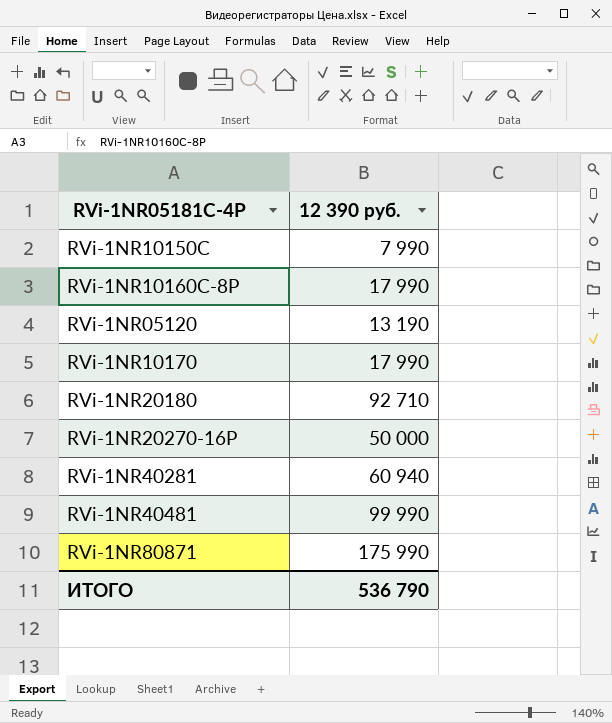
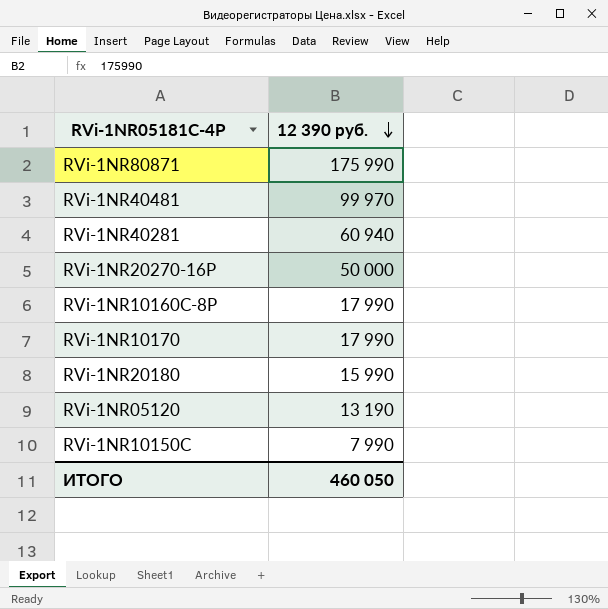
row order: none -> 12 390 руб. descending
RVi-1NR40481 | 12 390 руб.: 99 990 -> 99 970
RVi-1NR20180 | 12 390 руб.: 92 710 -> 15 990
ИТОГО | 12 390 руб.: 536 790 -> 460 050

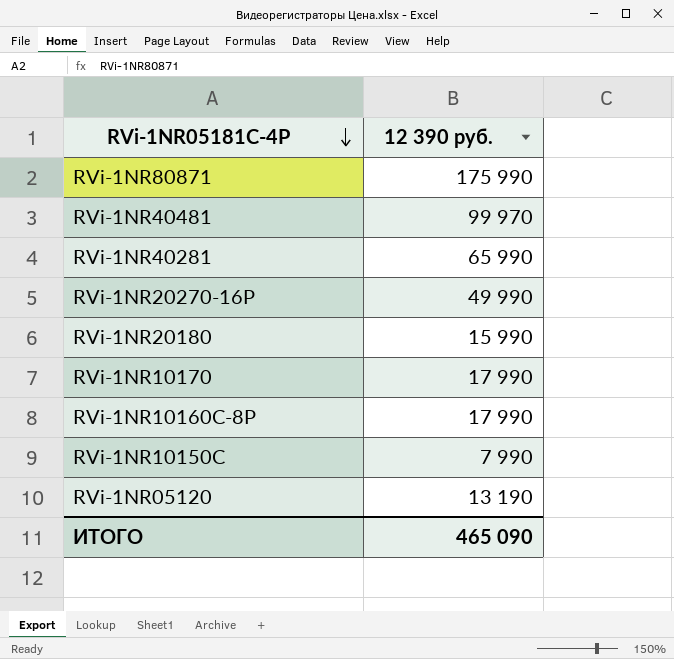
row order: 12 390 руб. descending -> RVi-1NR05181C-4P descending
RVi-1NR40281 | 12 390 руб.: 60 940 -> 65 990
RVi-1NR20270-16P | 12 390 руб.: 50 000 -> 49 990
ИТОГО | 12 390 руб.: 460 050 -> 465 090

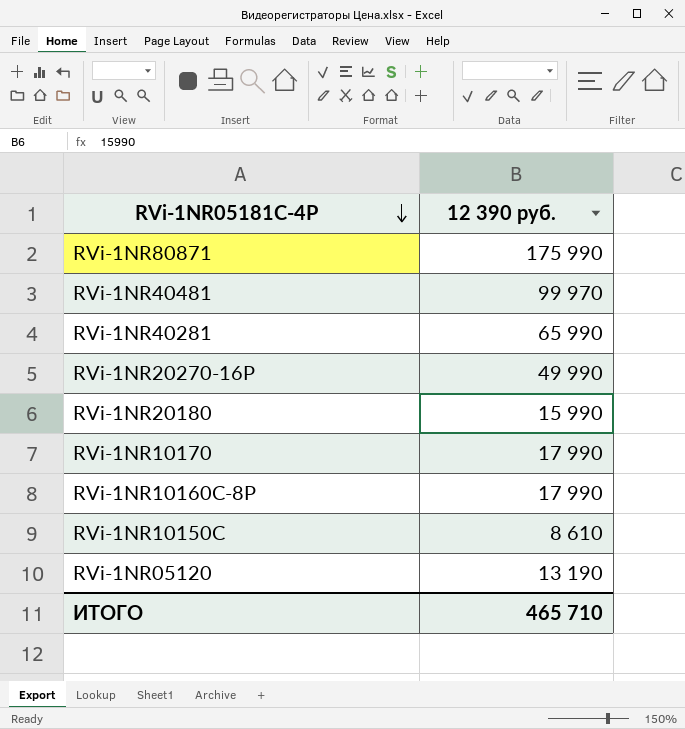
RVi-1NR10150C | 12 390 руб.: 7 990 -> 8 610
ИТОГО | 12 390 руб.: 465 090 -> 465 710

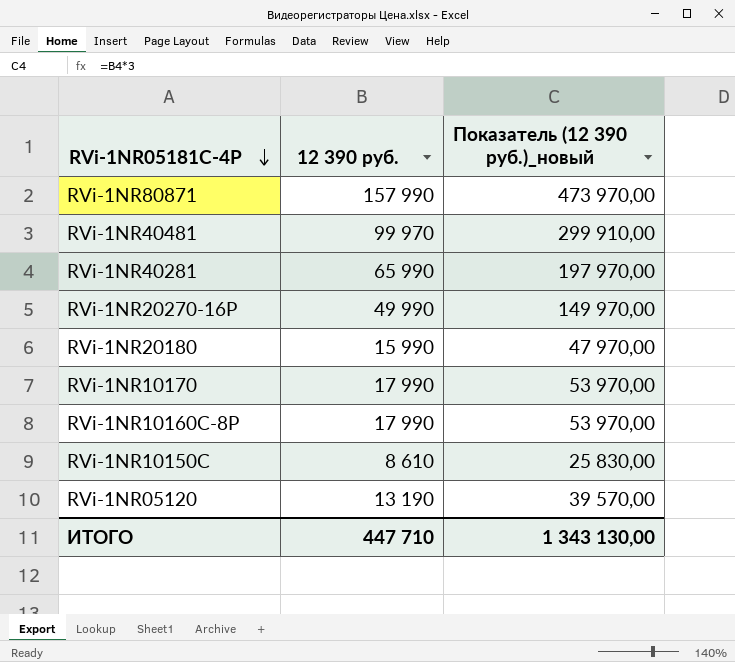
column Показатель (12 390 руб.)_новый | formula: none -> [12 390 руб.] * 3
RVi-1NR80871 | 12 390 руб.: 175 990 -> 157 990
ИТОГО | 12 390 руб.: 465 710 -> 447 710

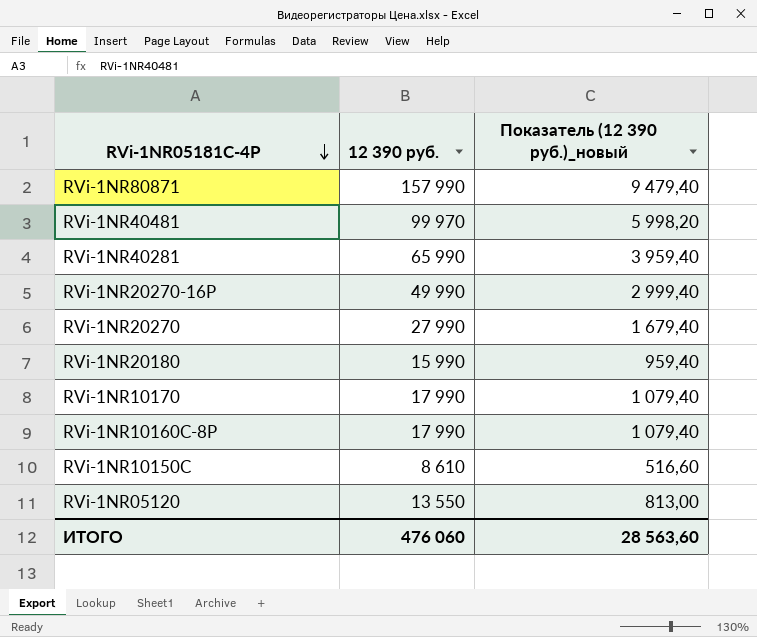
column Показатель (12 390 руб.)_новый | formula: [12 390 руб.] * 3 -> [12 390 руб.] * 0,06
row RVi-1NR20270: none -> 27 990 | 1 679,40
RVi-1NR05120 | 12 390 руб.: 13 190 -> 13 550
ИТОГО | 12 390 руб.: 447 710 -> 476 060
ИТОГО | Показатель (12 390 руб.)_новый: 1 343 130,00 -> 28 563,60

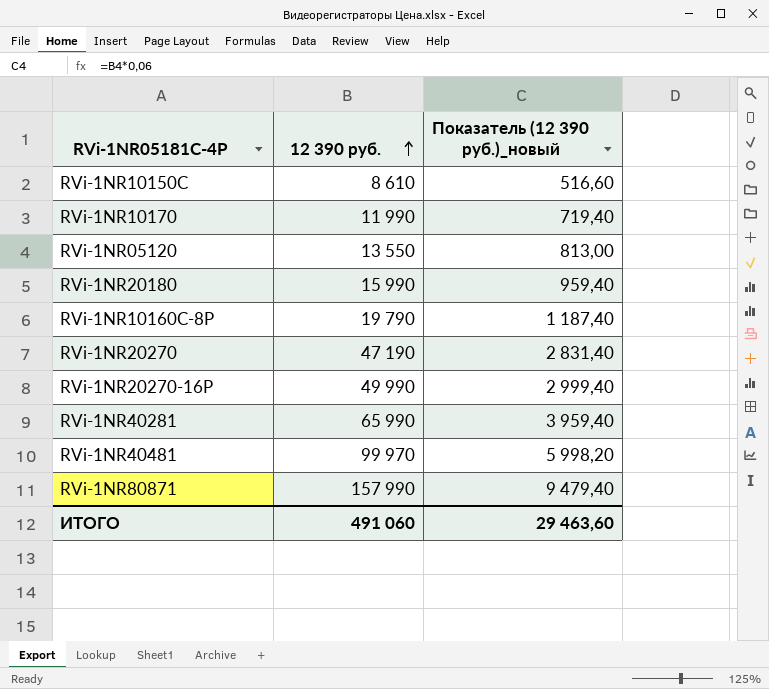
row order: RVi-1NR05181C-4P descending -> 12 390 руб. ascending
RVi-1NR10170 | 12 390 руб.: 17 990 -> 11 990
RVi-1NR10170 | Показатель (12 390 руб.)_новый: 1 079,40 -> 719,40
RVi-1NR10160C-8P | 12 390 руб.: 17 990 -> 19 790
RVi-1NR10160C-8P | Показатель (12 390 руб.)_новый: 1 079,40 -> 1 187,40
RVi-1NR20270 | 12 390 руб.: 27 990 -> 47 190
RVi-1NR20270 | Показатель (12 390 руб.)_новый: 1 679,40 -> 2 831,40
ИТОГО | 12 390 руб.: 476 060 -> 491 060
ИТОГО | Показатель (12 390 руб.)_новый: 28 563,60 -> 29 463,60

